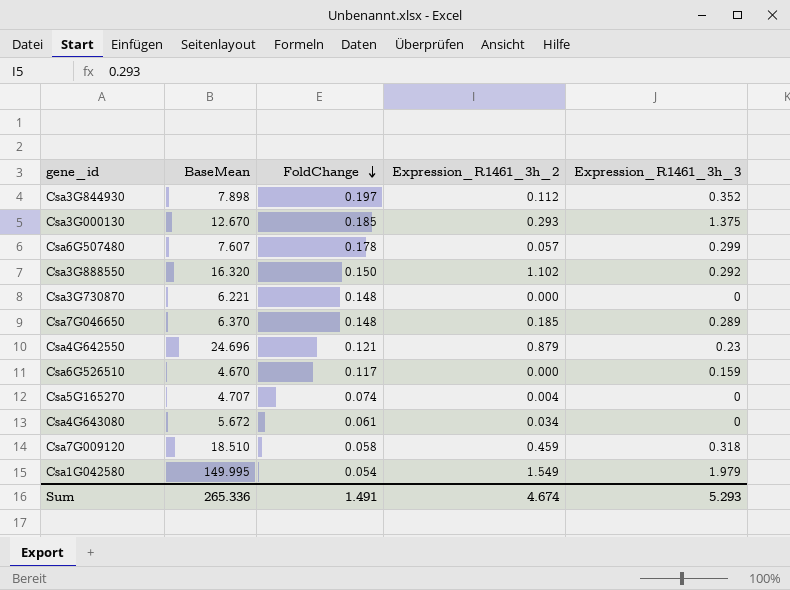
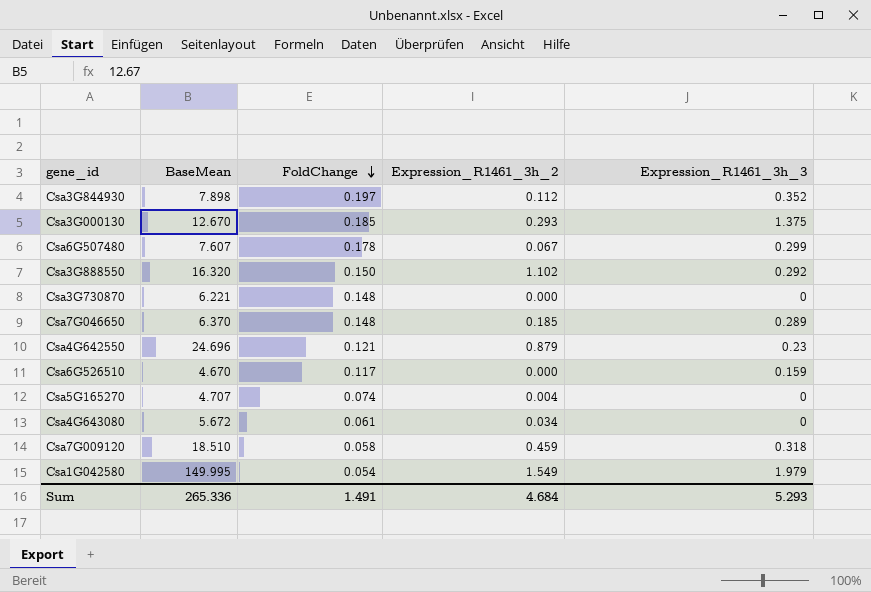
Csa6G507480 | Expression_R1461_3h_2: 0.057 -> 0.067
Sum | Expression_R1461_3h_2: 4.674 -> 4.684

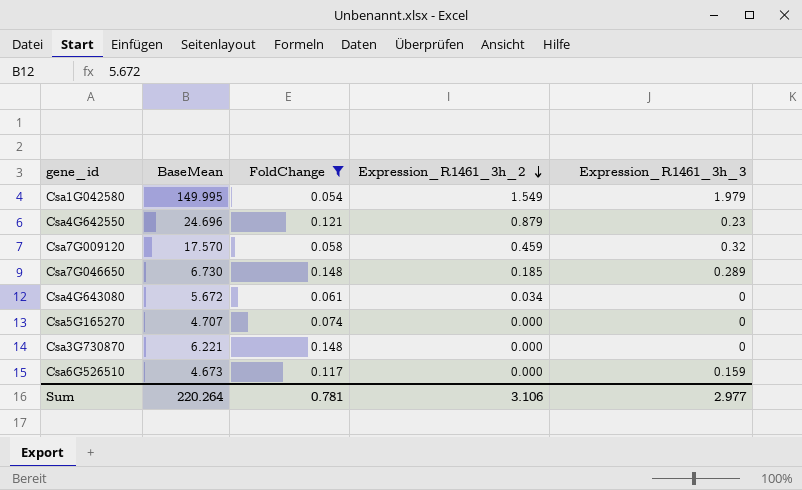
filter: none -> FoldChange <= 0.148
row order: FoldChange descending -> Expression_R1461_3h_2 descending
Csa7G009120 | BaseMean: 18.510 -> 17.570
Csa7G009120 | Expression_R1461_3h_3: 0.318 -> 0.32
Csa7G046650 | BaseMean: 6.370 -> 6.730
Csa5G165270 | Expression_R1461_3h_2: 0.004 -> 0.000
Csa6G526510 | BaseMean: 4.670 -> 4.673
Sum | BaseMean: 265.336 -> 220.264
Sum | FoldChange: 1.491 -> 0.781
Sum | Expression_R1461_3h_2: 4.684 -> 3.106
Sum | Expression_R1461_3h_3: 5.293 -> 2.977

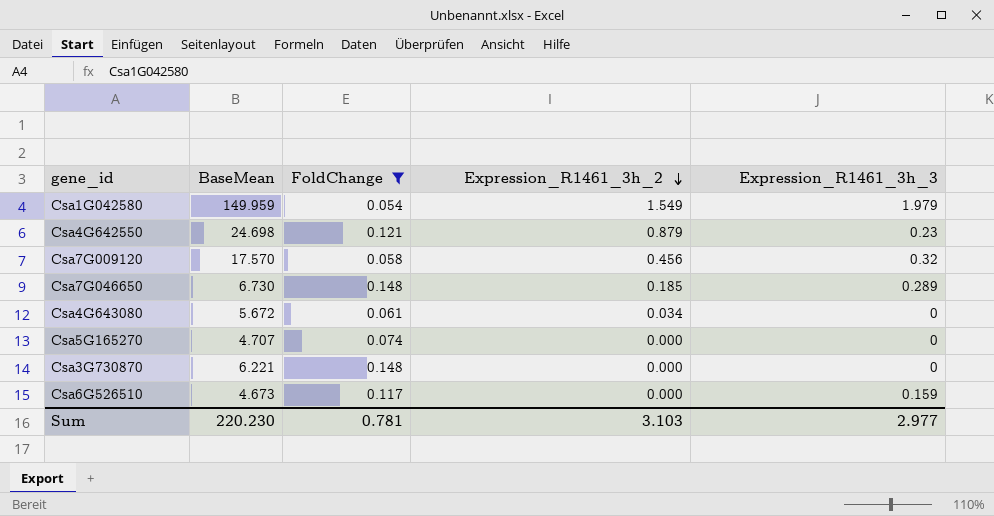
Csa1G042580 | BaseMean: 149.995 -> 149.959
Csa4G642550 | BaseMean: 24.696 -> 24.698
Csa7G009120 | Expression_R1461_3h_2: 0.459 -> 0.456
Sum | BaseMean: 220.264 -> 220.230
Sum | Expression_R1461_3h_2: 3.106 -> 3.103

